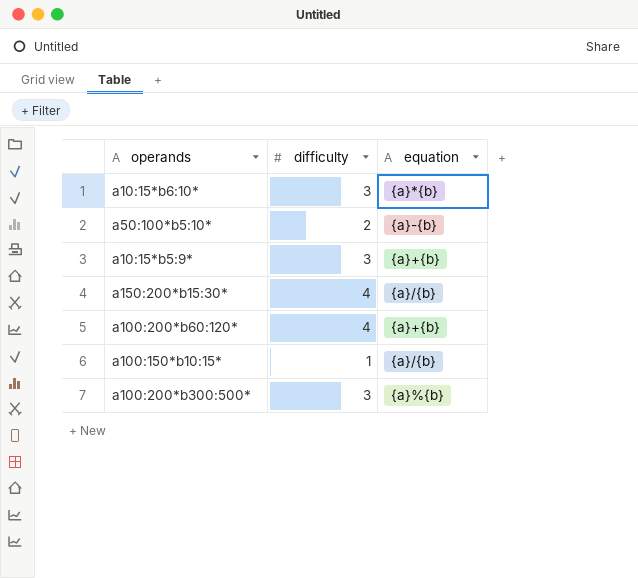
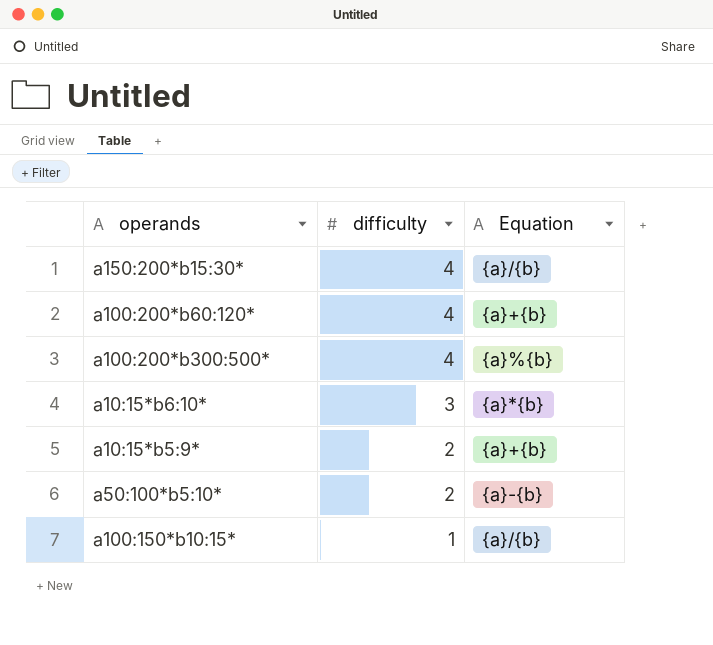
row order: none -> difficulty descending
column name: equation -> Equation
a100:200*b300:500* | difficulty: 3 -> 4
a10:15*b5:9* | difficulty: 3 -> 2

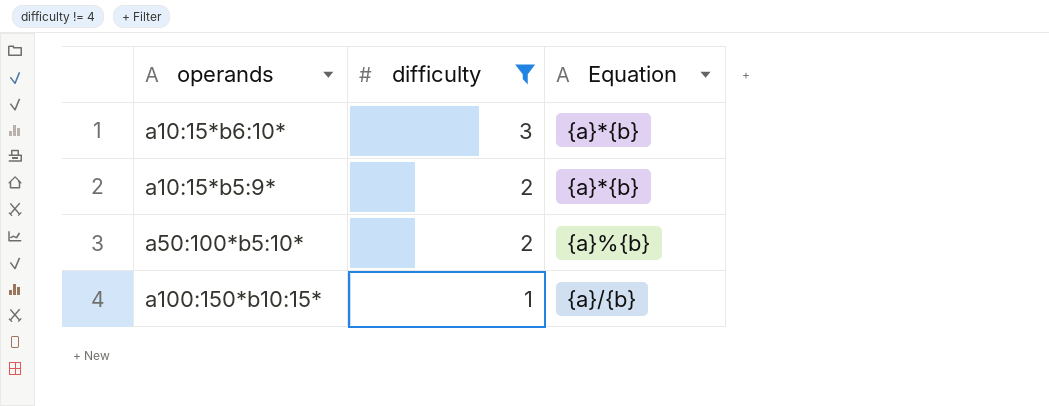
filter: none -> difficulty != 4
a10:15*b5:9* | Equation: {a}+{b} -> {a}*{b}
a50:100*b5:10* | Equation: {a}-{b} -> {a}%{b}

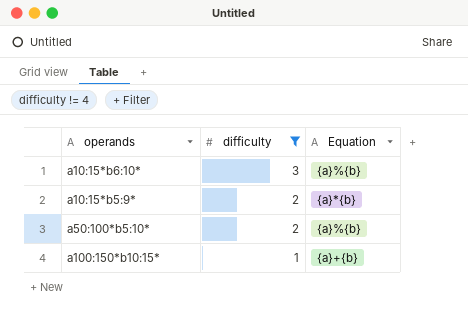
a10:15*b6:10* | Equation: {a}*{b} -> {a}%{b}
a100:150*b10:15* | Equation: {a}/{b} -> {a}+{b}

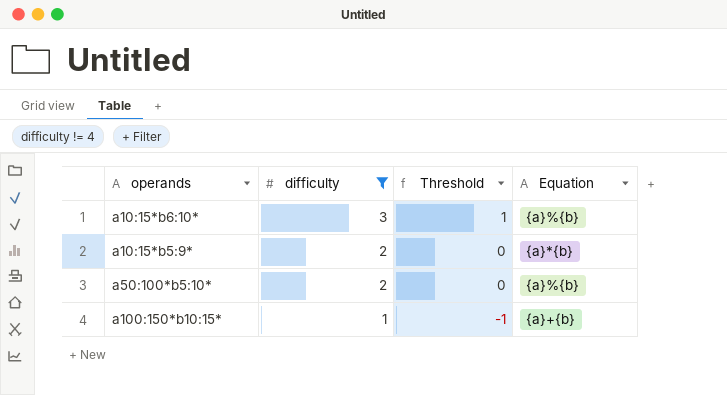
column Threshold | formula: none -> [difficulty] - 2

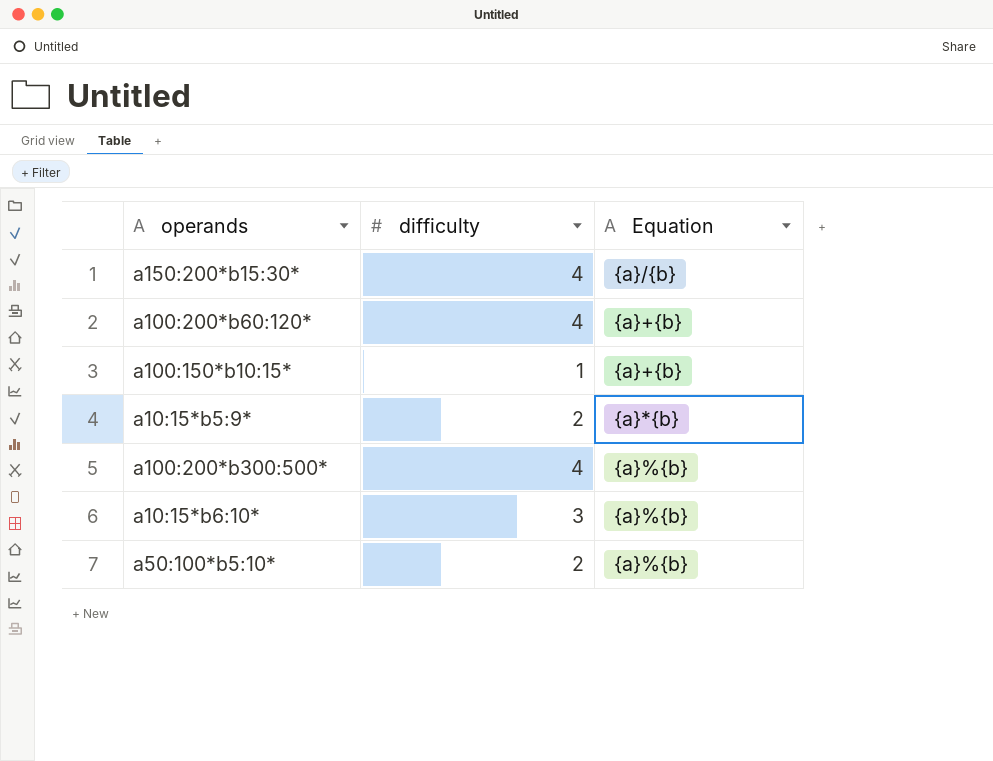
filter: difficulty != 4 -> none
row order: difficulty descending -> Equation descending
column Threshold | formula: [difficulty] - 2 -> none

